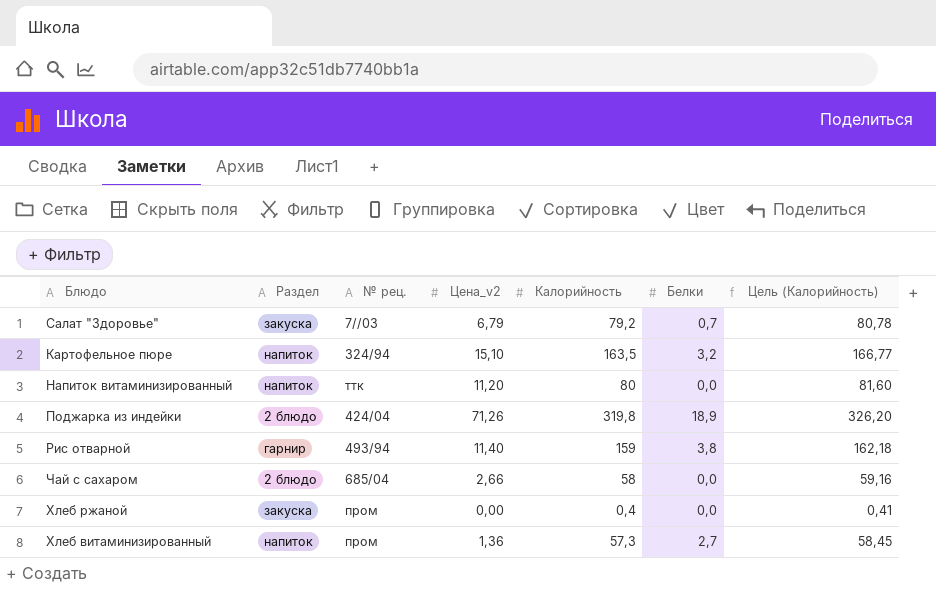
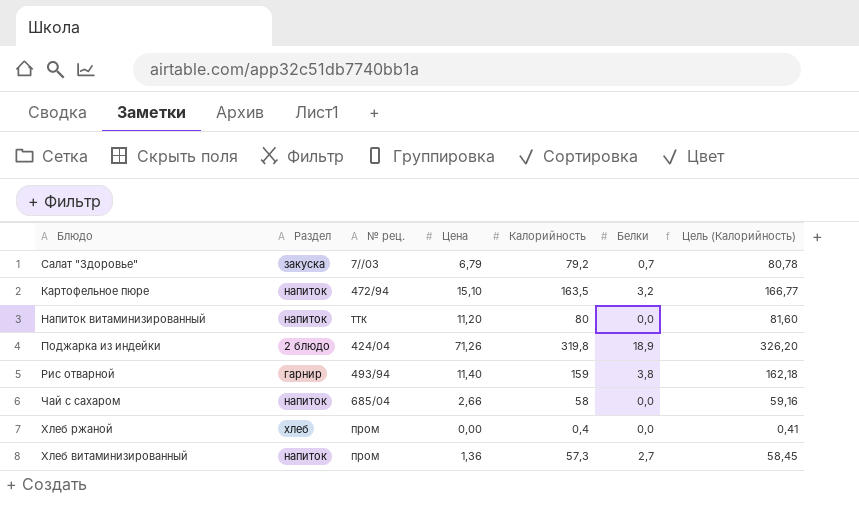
column name: Цена_v2 -> Цена
Картофельное пюре | № рец.: 324/94 -> 472/94
Чай с сахаром | Раздел: 2 блюдо -> напиток
Хлеб ржаной | Раздел: закуска -> хлеб

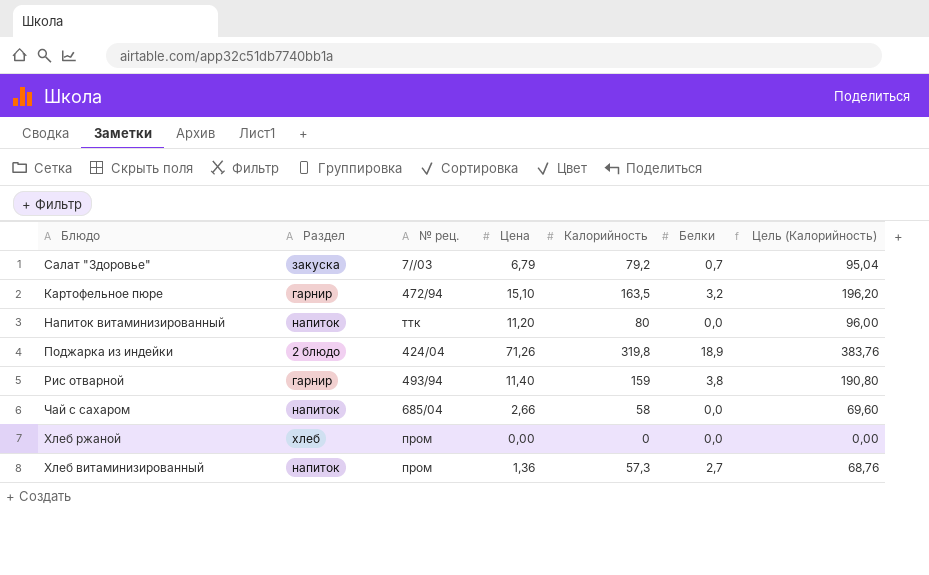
column Цель (Калорийность) | formula: [Калорийность] * 1,02 -> [Калорийность] * 1,2
Картофельное пюре | Раздел: напиток -> гарнир
Хлеб ржаной | Калорийность: 0,4 -> 0

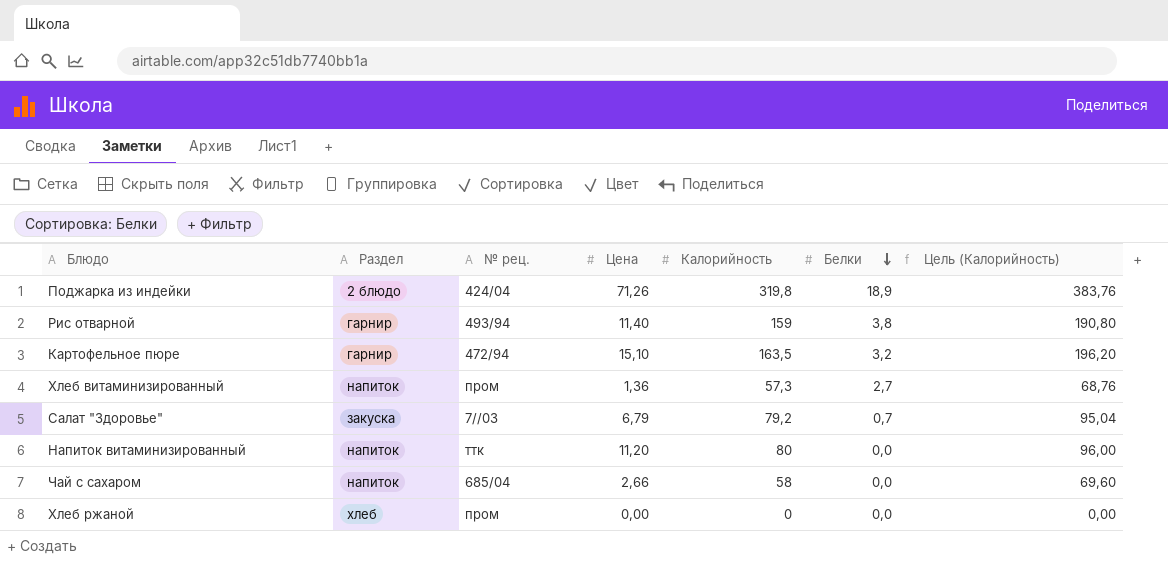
row order: none -> Белки descending

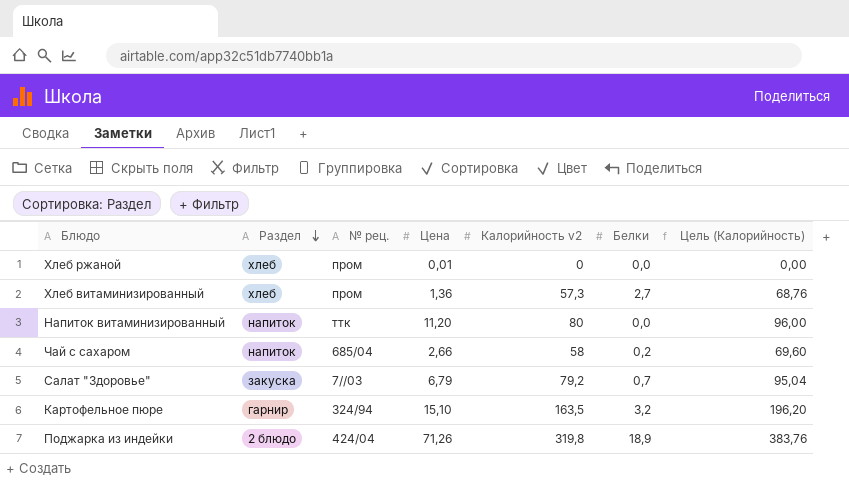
row order: Белки descending -> Раздел descending
column name: Калорийность -> Калорийность v2
row Рис отварной: гарнир | 493/94 | 11,40 | 159 | 3,8 | 190,80 -> none
Хлеб ржаной | Цена: 0,00 -> 0,01
Хлеб витаминизированный | Раздел: напиток -> хлеб
Чай с сахаром | Белки: 0,0 -> 0,2
Картофельное пюре | № рец.: 472/94 -> 324/94

